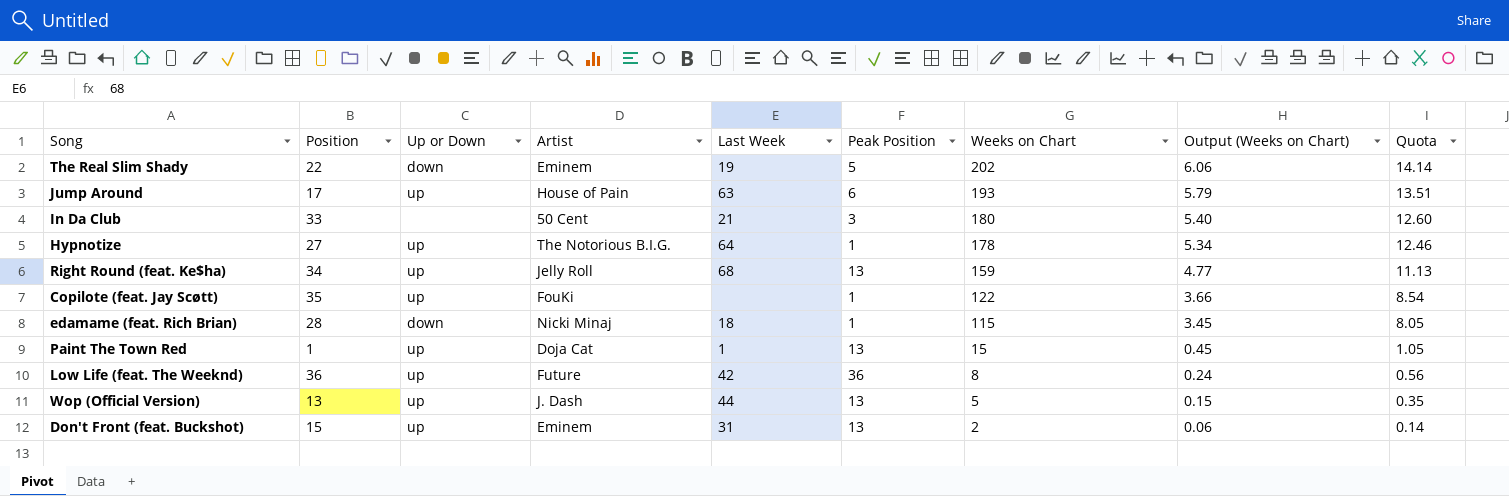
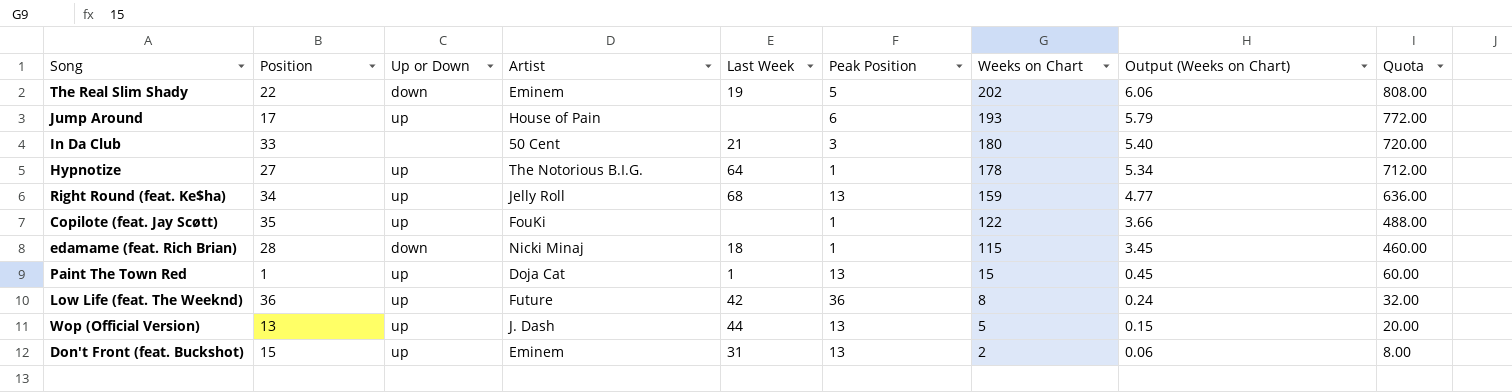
column Quota | formula: [Weeks on Chart] * 0.07 -> [Weeks on Chart] * 4
Jump Around | Last Week: 63 -> none

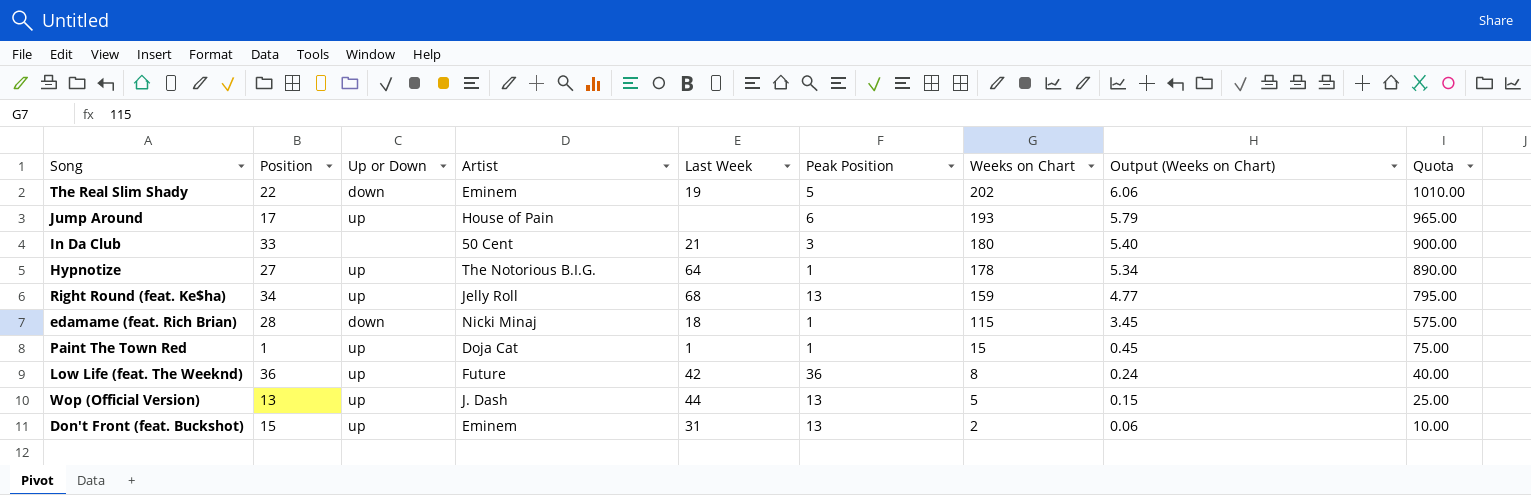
column Quota | formula: [Weeks on Chart] * 4 -> [Weeks on Chart] * 5
row Copilote (feat. Jay Scøtt): 35 | up | FouKi | none | 1 | 122 | 3.66 | 488.00 -> none
Paint The Town Red | Peak Position: 13 -> 1

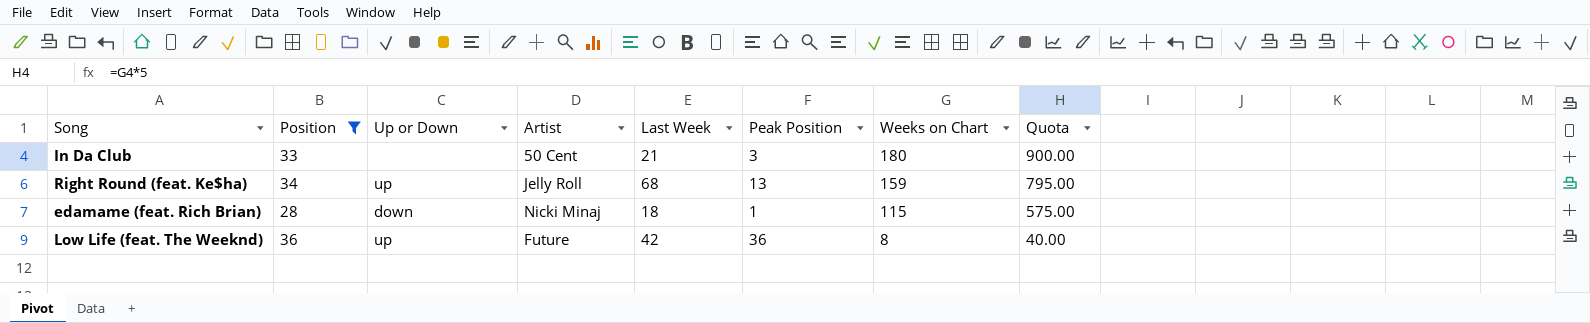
filter: none -> Position >= 28
column Output (Weeks on Chart) | formula: [Weeks on Chart] * 0.03 -> none

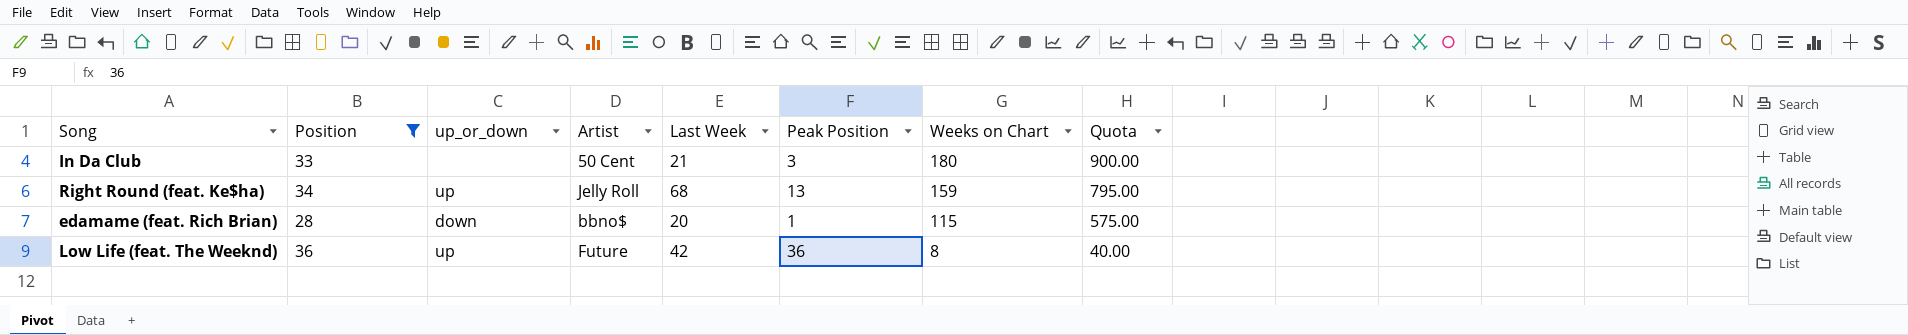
column name: Up or Down -> up_or_down
edamame (feat. Rich Brian) | Artist: Nicki Minaj -> bbno$
edamame (feat. Rich Brian) | Last Week: 18 -> 20

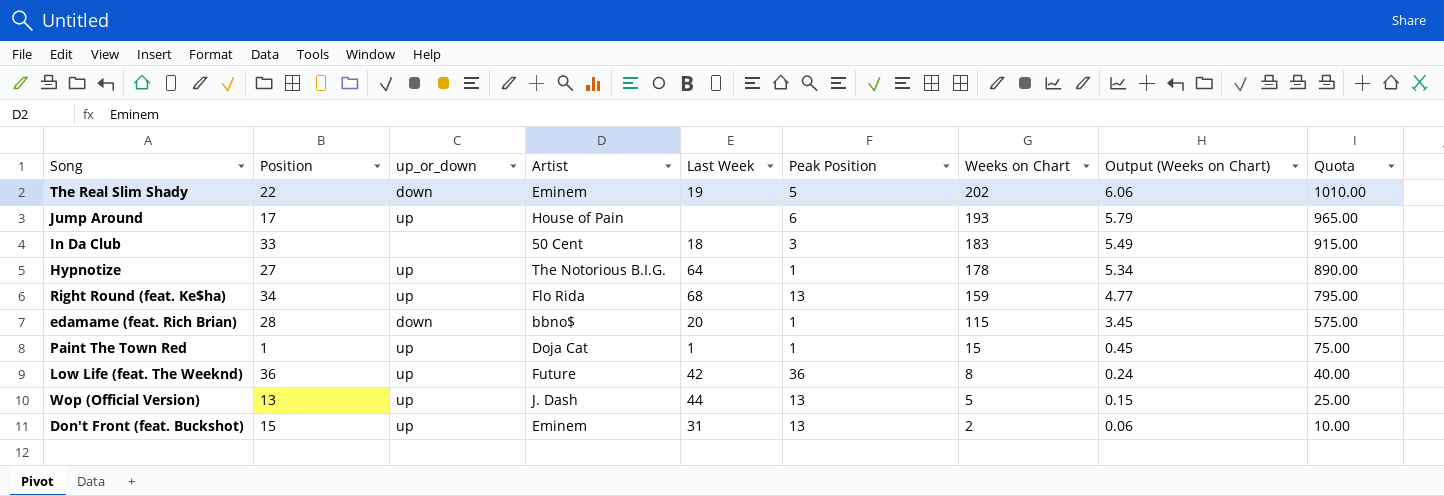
filter: Position >= 28 -> none
column Output (Weeks on Chart) | formula: none -> [Weeks on Chart] * 0.03
In Da Club | Last Week: 21 -> 18
In Da Club | Weeks on Chart: 180 -> 183
In Da Club | Quota: 900.00 -> 915.00
Right Round (feat. Ke$ha) | Artist: Jelly Roll -> Flo Rida

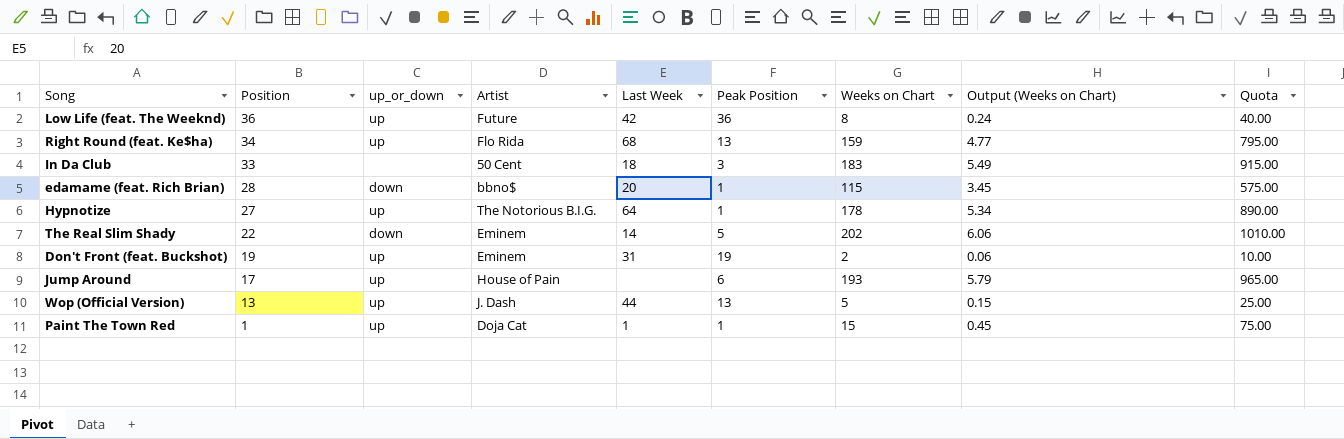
row order: Weeks on Chart descending -> Position descending
The Real Slim Shady | Last Week: 19 -> 14
Don't Front (feat. Buckshot) | Position: 15 -> 19
Don't Front (feat. Buckshot) | Peak Position: 13 -> 19

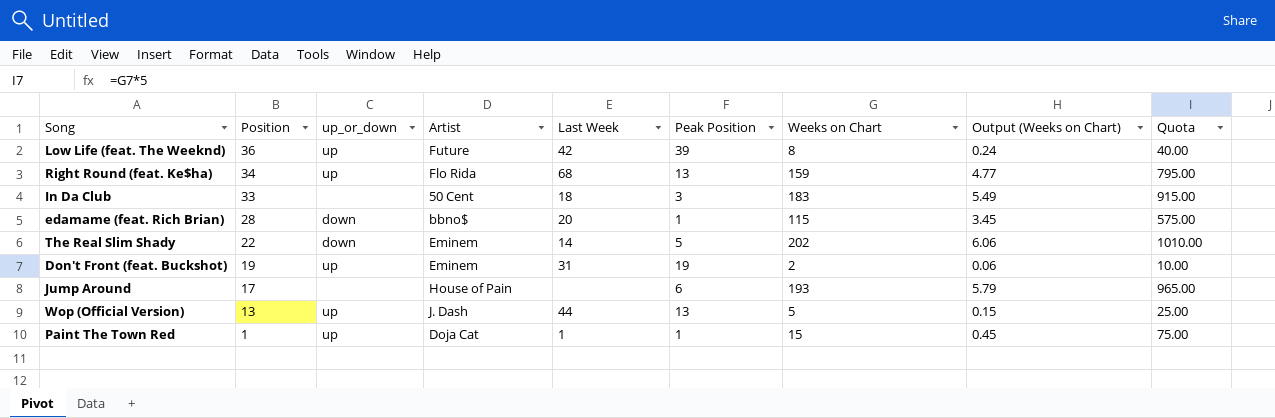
row Hypnotize: 27 | up | The Notorious B.I.G. | 64 | 1 | 178 | 5.34 | 890.00 -> none
Low Life (feat. The Weeknd) | Peak Position: 36 -> 39
Jump Around | up_or_down: up -> none

